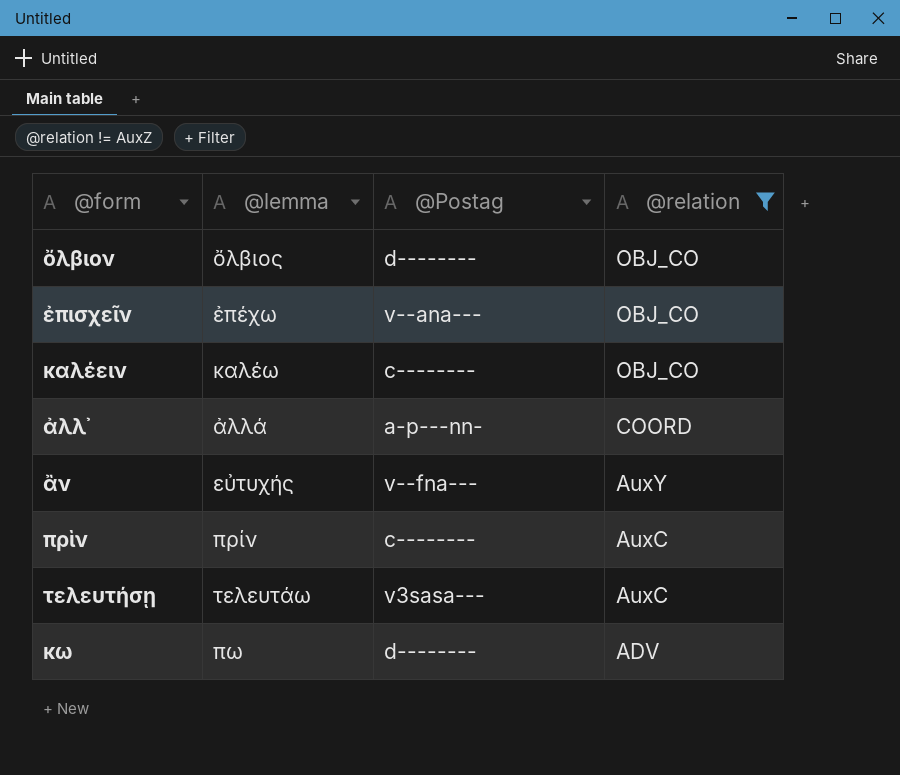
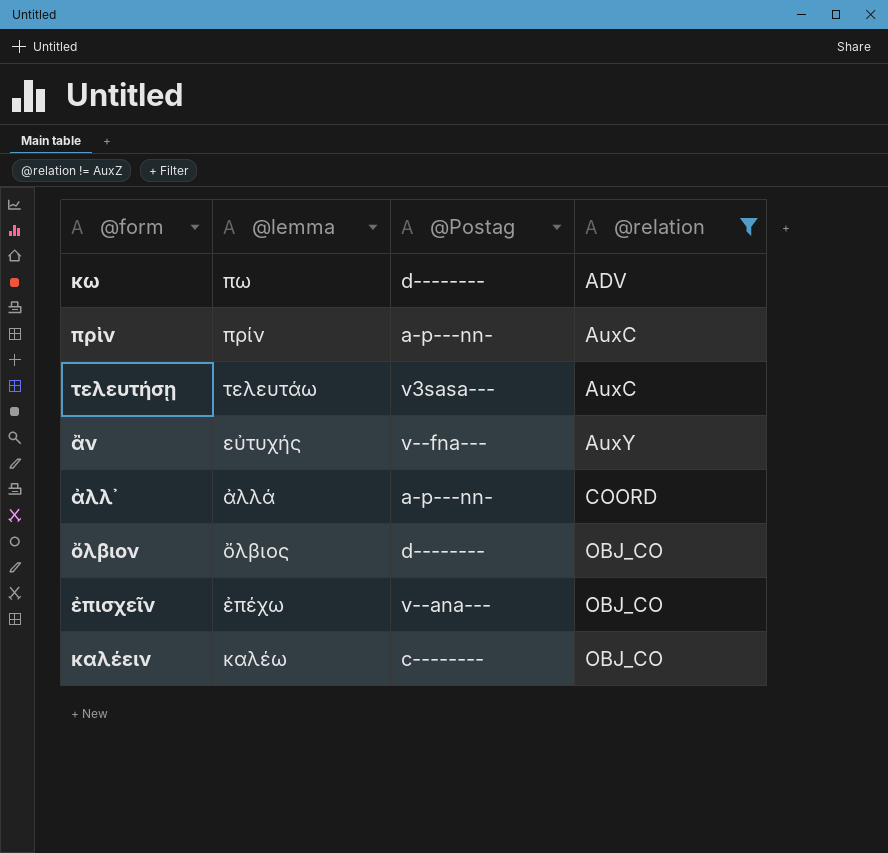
row order: @relation descending -> @relation ascending
πρὶν | @Postag: c-------- -> a-p---nn-

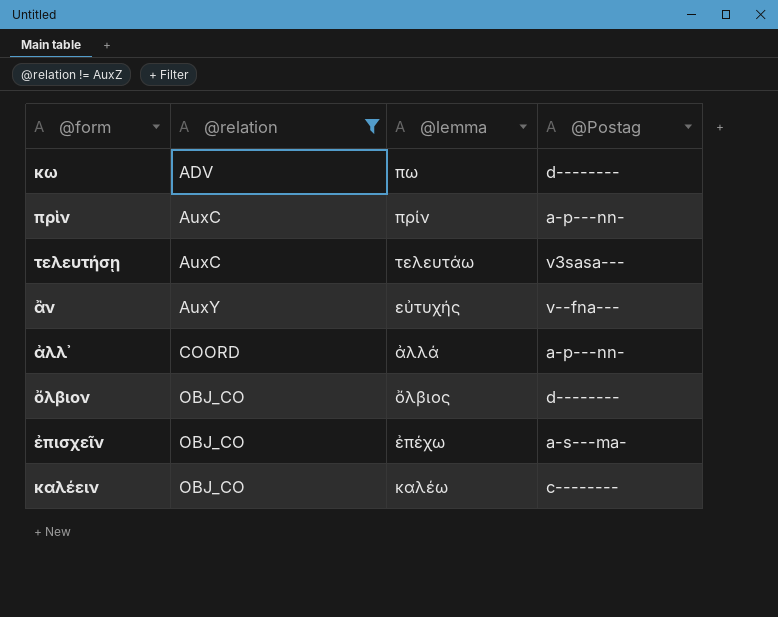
column @relation | position: 4 -> 2
ἐπισχεῖν | @Postag: v--ana--- -> a-s---ma-

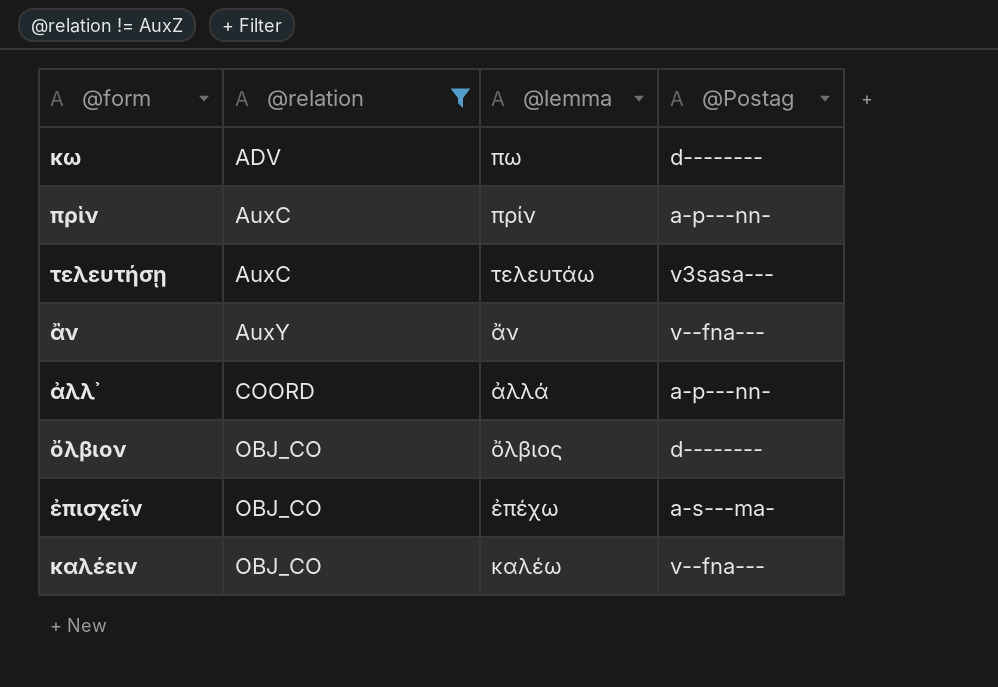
ἂν | @lemma: εὐτυχής -> ἄν
καλέειν | @Postag: c-------- -> v--fna---

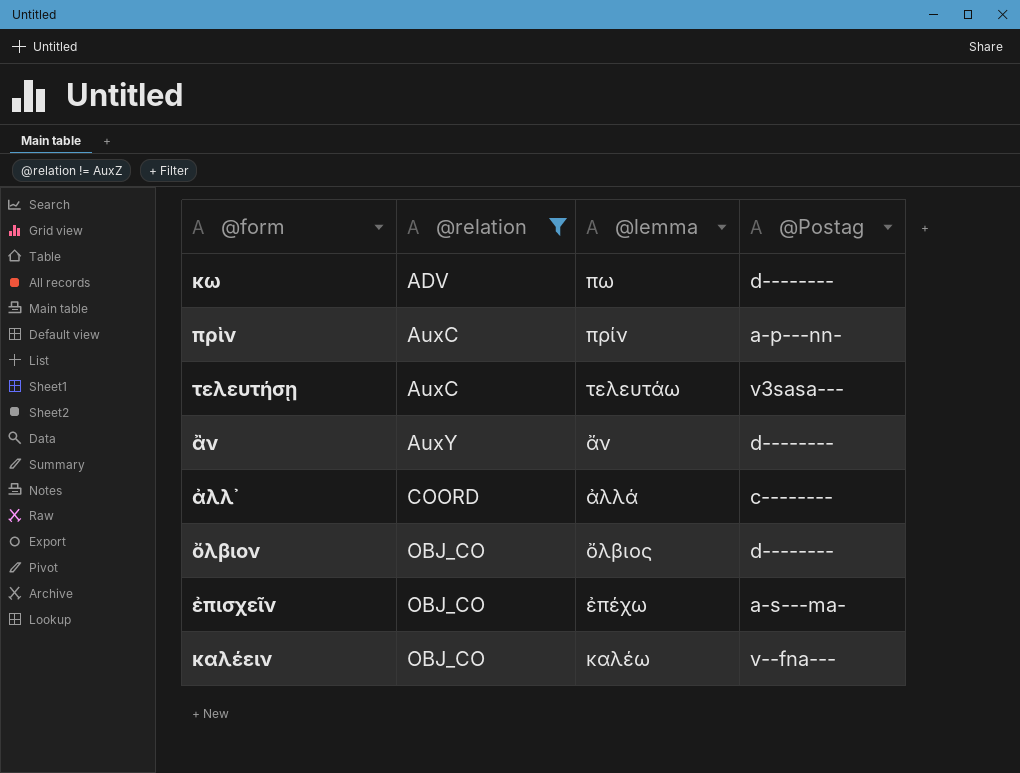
ἂν | @Postag: v--fna--- -> d--------
ἀλλ᾽ | @Postag: a-p---nn- -> c--------

